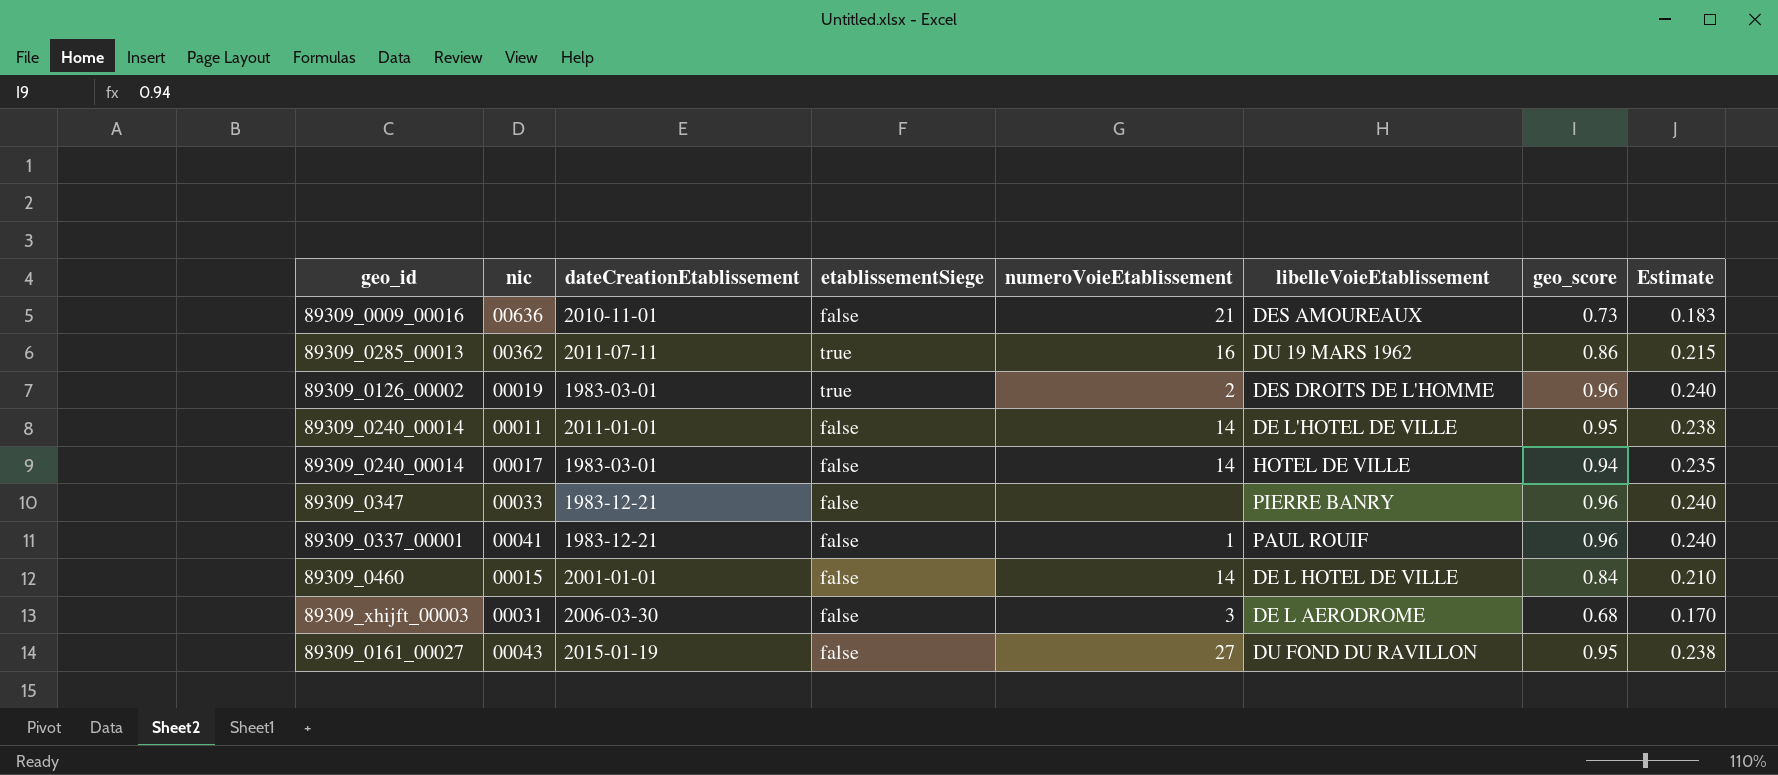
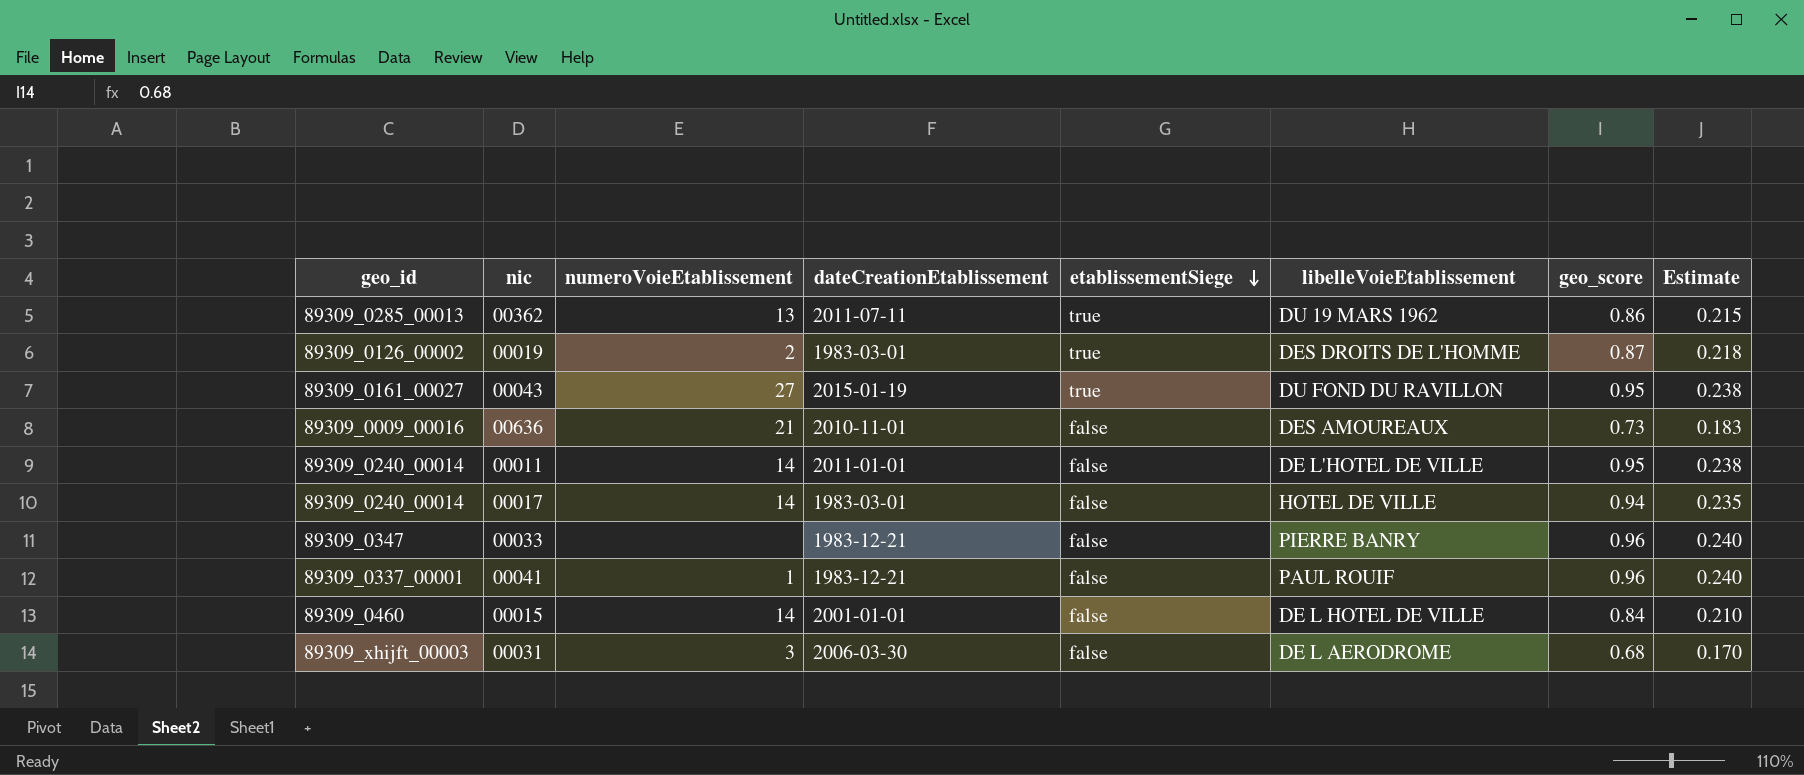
row order: none -> etablissementSiege descending
column numeroVoieEtablissement | position: 5 -> 3
00362 | numeroVoieEtablissement: 16 -> 13
00019 | geo_score: 0.96 -> 0.87
00019 | Estimate: 0.240 -> 0.218
00043 | etablissementSiege: false -> true

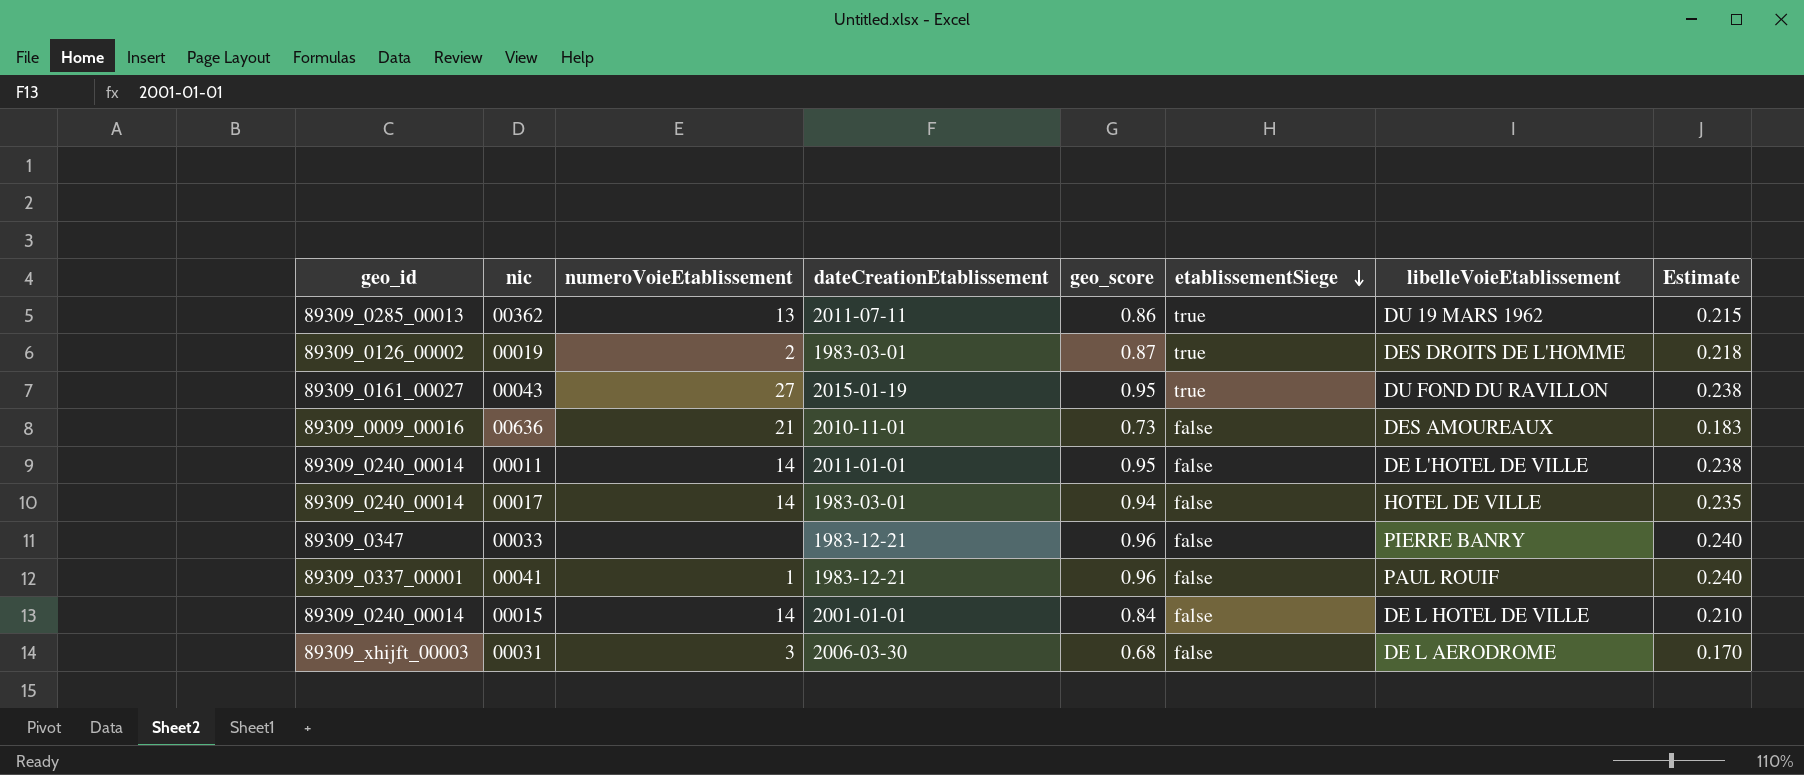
column geo_score | position: 7 -> 5
00015 | geo_id: 89309_0460 -> 89309_0240_00014

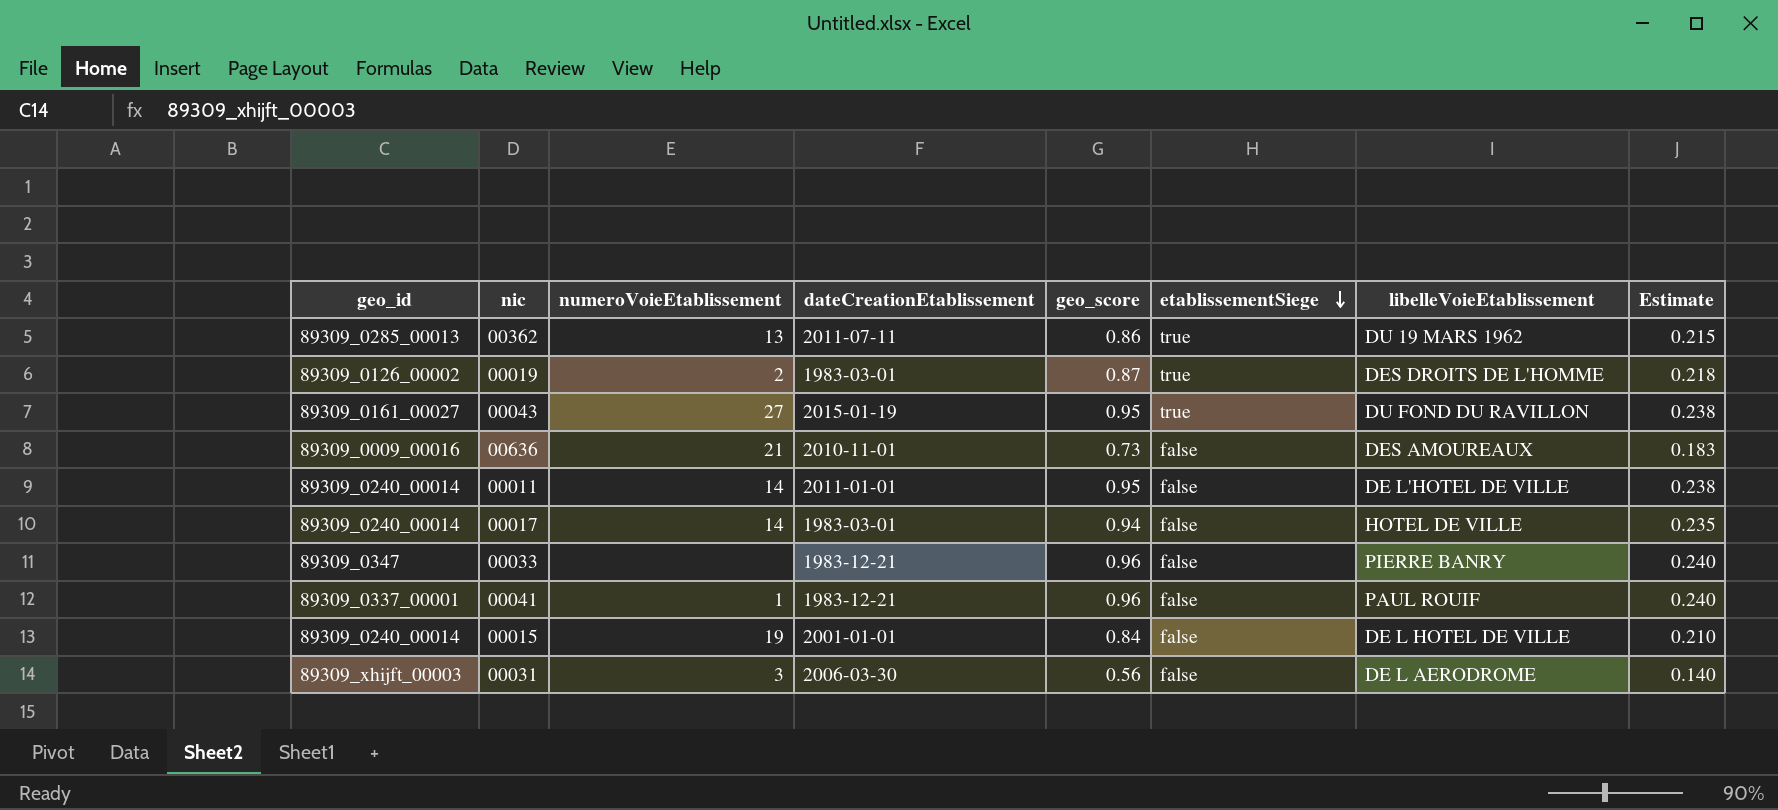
00015 | numeroVoieEtablissement: 14 -> 19
00031 | geo_score: 0.68 -> 0.56
00031 | Estimate: 0.170 -> 0.140

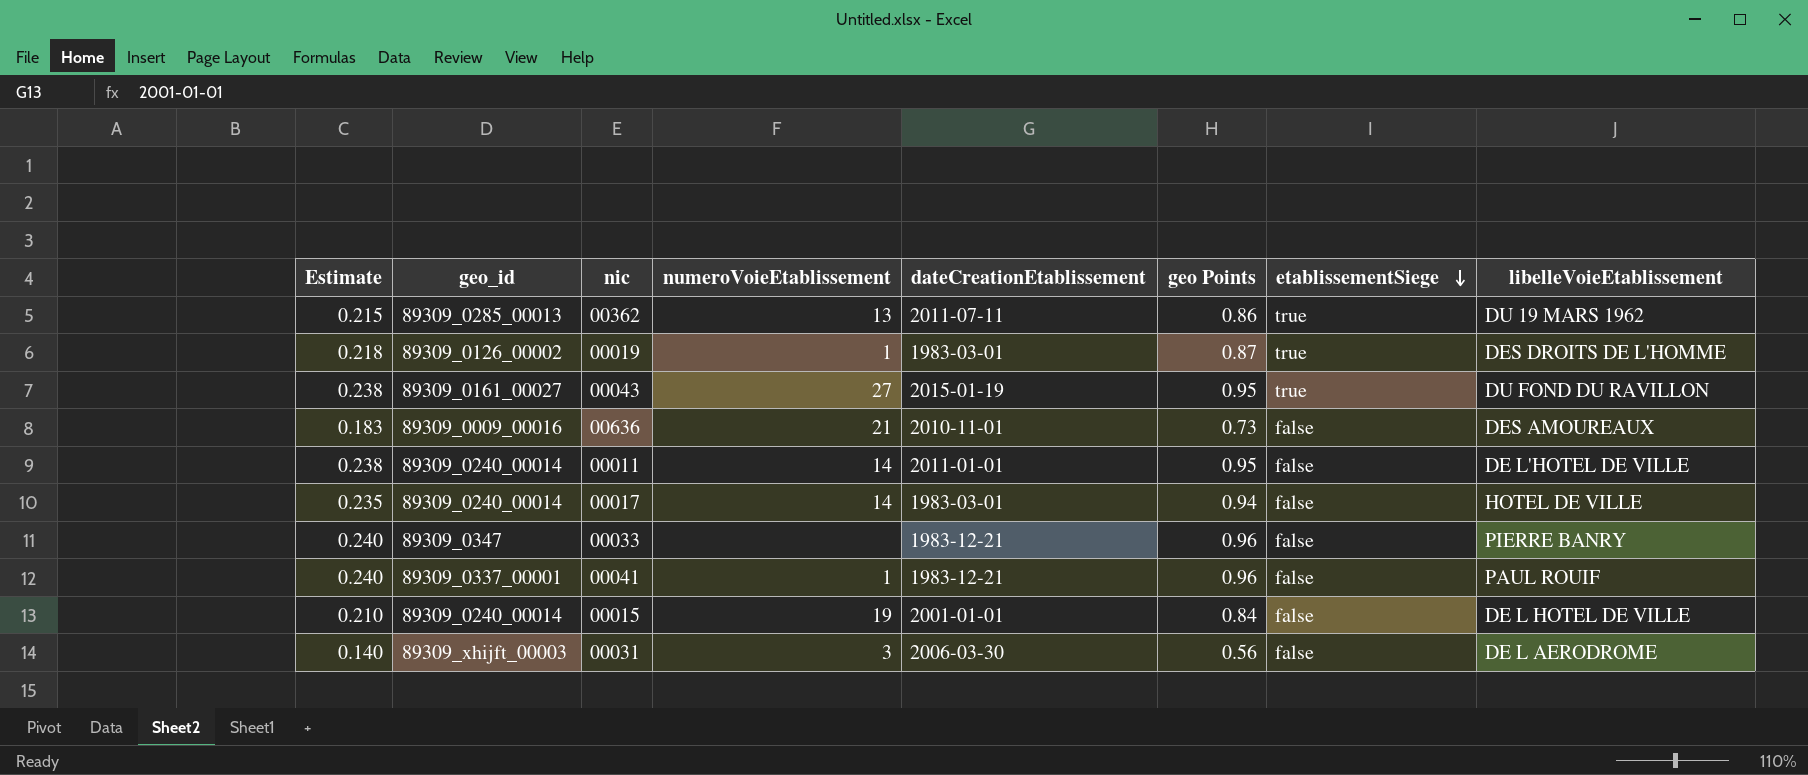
column Estimate | position: 8 -> 1
column name: geo_score -> geo Points
00019 | numeroVoieEtablissement: 2 -> 1

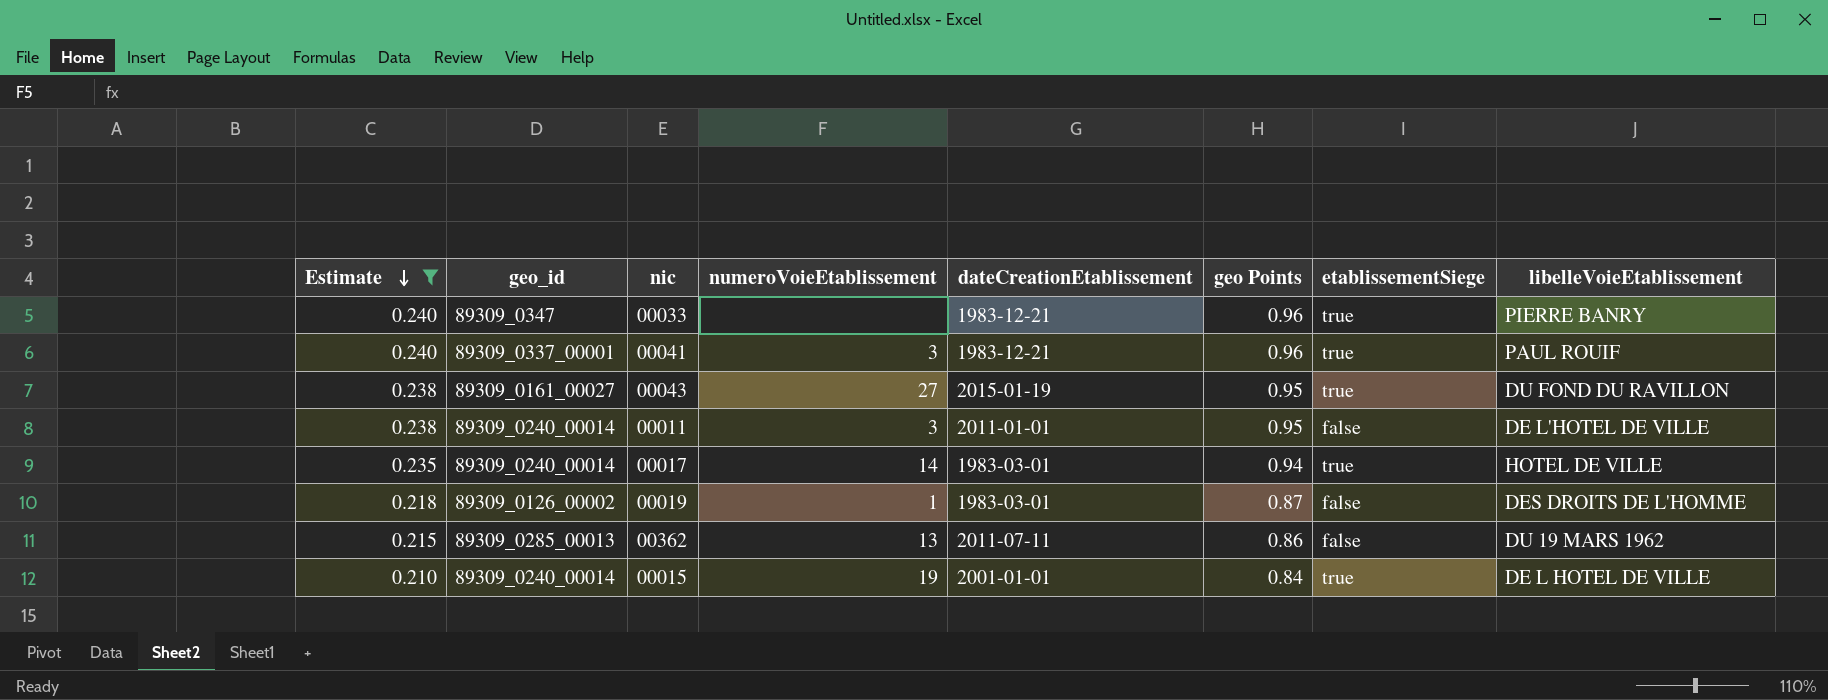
filter: none -> Estimate >= 0.210
row order: etablissementSiege descending -> Estimate descending
00033 | etablissementSiege: false -> true
00041 | numeroVoieEtablissement: 1 -> 3
00041 | etablissementSiege: false -> true
00011 | numeroVoieEtablissement: 14 -> 3
00017 | etablissementSiege: false -> true
00019 | etablissementSiege: true -> false
00362 | etablissementSiege: true -> false
00015 | etablissementSiege: false -> true

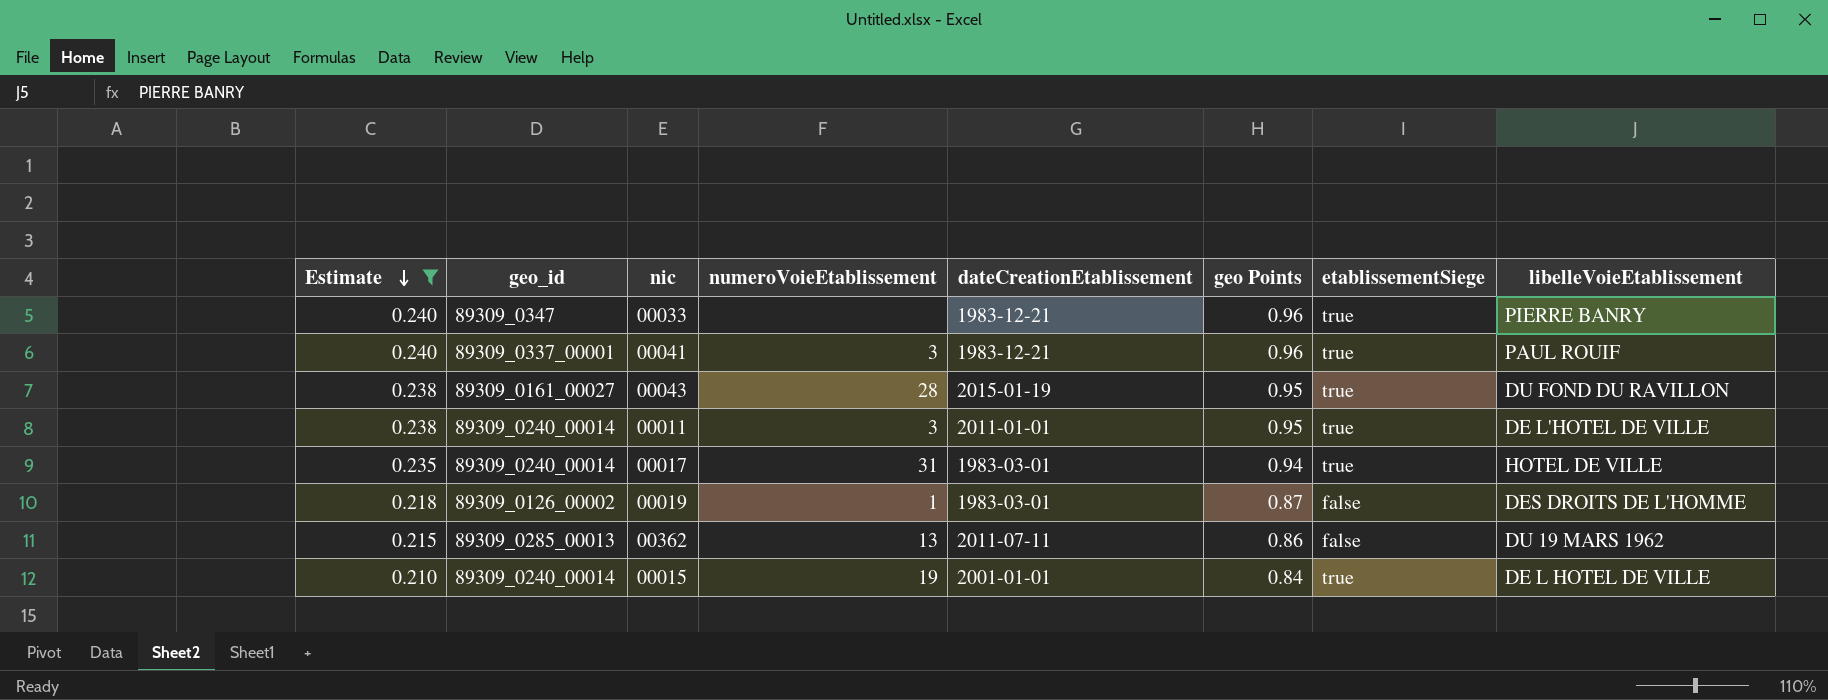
00043 | numeroVoieEtablissement: 27 -> 28
00011 | etablissementSiege: false -> true
00017 | numeroVoieEtablissement: 14 -> 31

